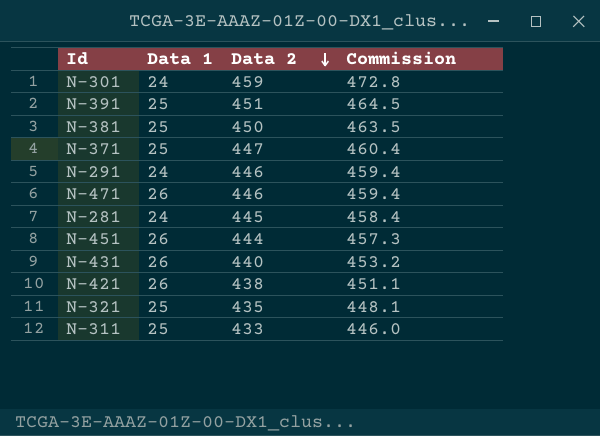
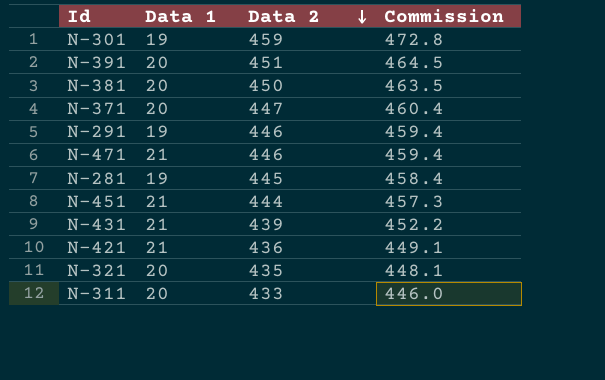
N-301 | Data 1: 24 -> 19
N-391 | Data 1: 25 -> 20
N-381 | Data 1: 25 -> 20
N-371 | Data 1: 25 -> 20
N-291 | Data 1: 24 -> 19
N-471 | Data 1: 26 -> 21
N-281 | Data 1: 24 -> 19
N-451 | Data 1: 26 -> 21
N-431 | Data 1: 26 -> 21
N-431 | Data 2: 440 -> 439
N-431 | Commission: 453.2 -> 452.2
N-421 | Data 1: 26 -> 21
N-421 | Data 2: 438 -> 436
N-421 | Commission: 451.1 -> 449.1
N-321 | Data 1: 25 -> 20
N-311 | Data 1: 25 -> 20

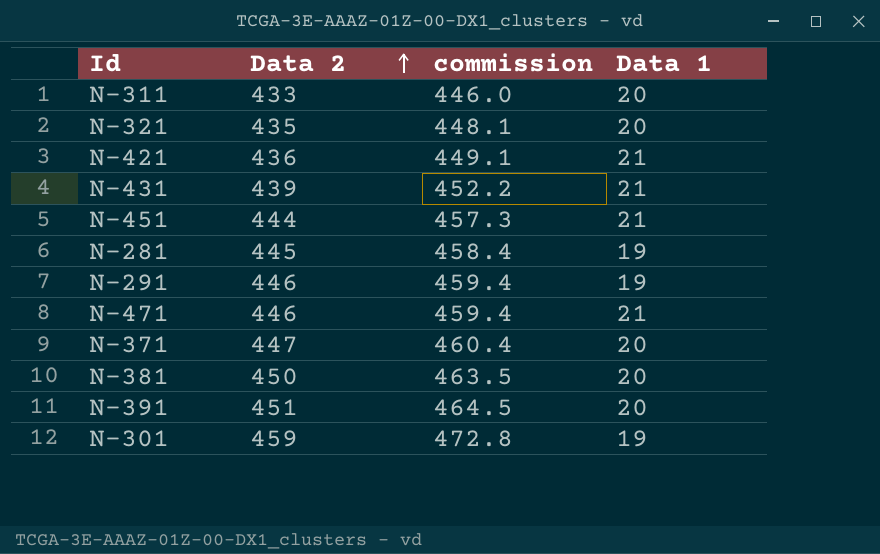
row order: Data 2 descending -> Data 2 ascending
column name: Commission -> commission
column Data 1 | position: 2 -> 4

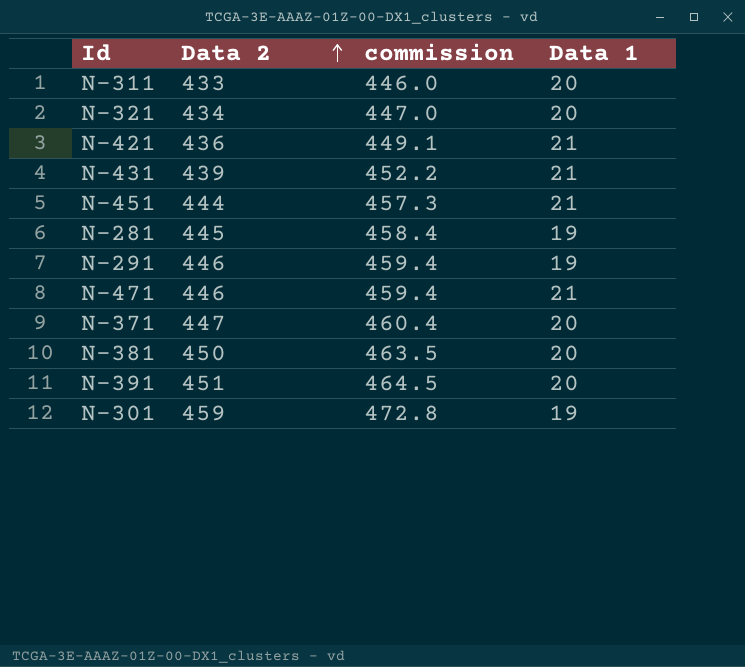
N-321 | Data 2: 435 -> 434
N-321 | commission: 448.1 -> 447.0

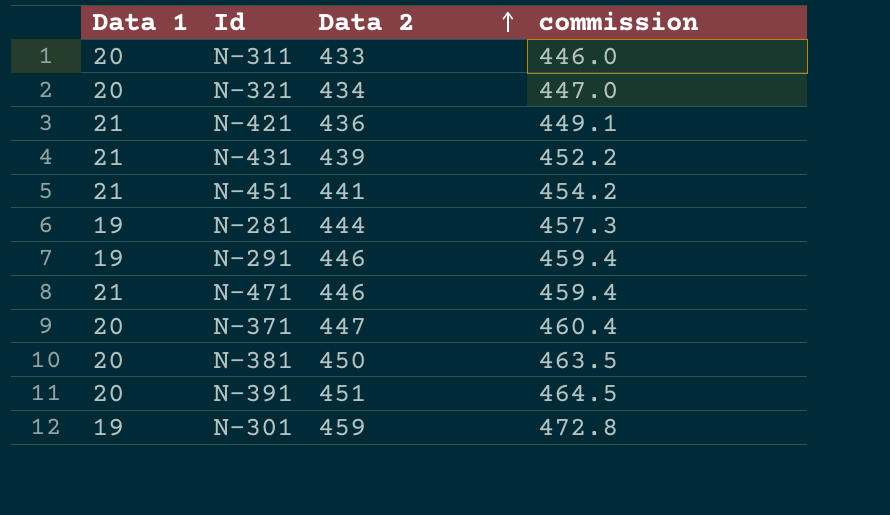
column Data 1 | position: 4 -> 1
N-451 | Data 2: 444 -> 441
N-451 | commission: 457.3 -> 454.2
N-281 | Data 2: 445 -> 444
N-281 | commission: 458.4 -> 457.3

